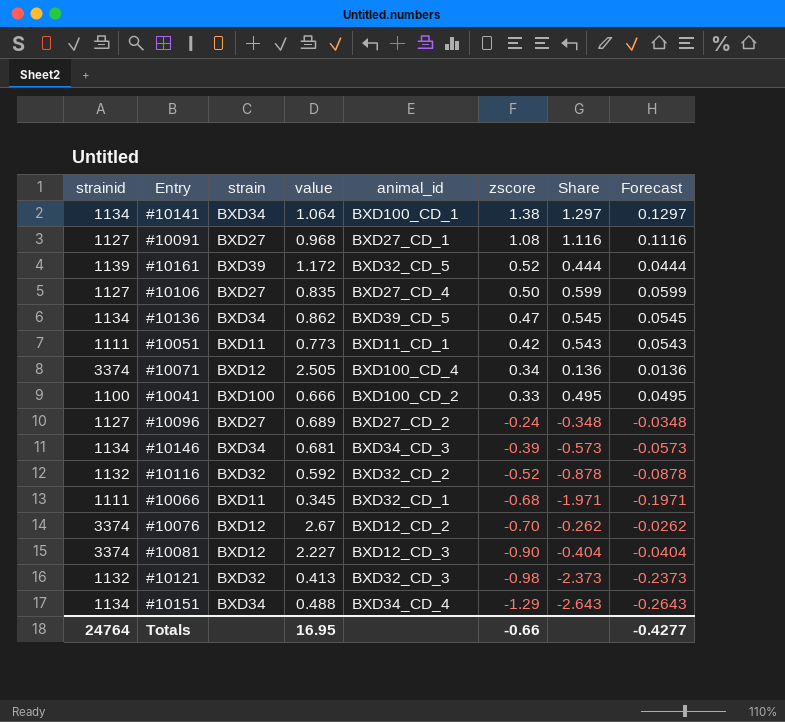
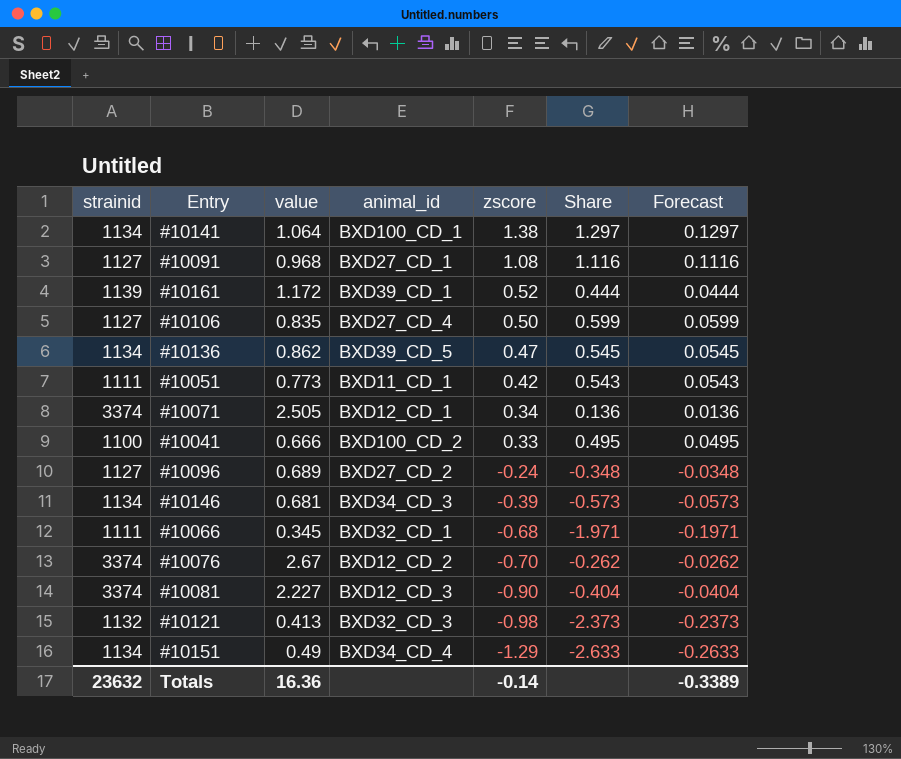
column strain | position: 3 -> none
row #10116: 1132 | BXD32 | 0.592 | BXD32_CD_2 | -0.52 | -0.878 | -0.0878 -> none
#10161 | animal_id: BXD32_CD_5 -> BXD39_CD_1
#10071 | animal_id: BXD100_CD_4 -> BXD12_CD_1
#10151 | value: 0.488 -> 0.49
#10151 | Share: -2.643 -> -2.633
#10151 | Forecast: -0.2643 -> -0.2633
Totals | strainid: 24764 -> 23632
Totals | value: 16.95 -> 16.36
Totals | zscore: -0.66 -> -0.14
Totals | Forecast: -0.4277 -> -0.3389

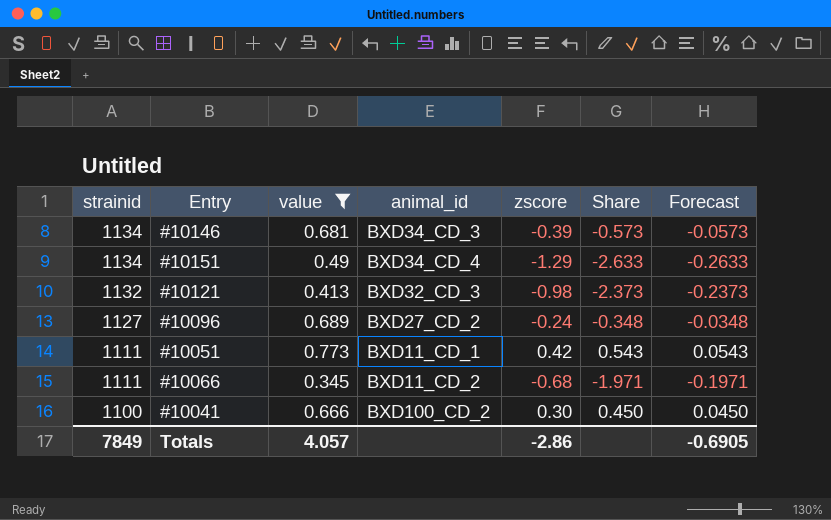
filter: none -> value <= 0.773
row order: zscore descending -> strainid descending
#10066 | animal_id: BXD32_CD_1 -> BXD11_CD_2
#10041 | zscore: 0.33 -> 0.30
#10041 | Share: 0.495 -> 0.450
#10041 | Forecast: 0.0495 -> 0.0450
Totals | strainid: 23632 -> 7849
Totals | value: 16.36 -> 4.057
Totals | zscore: -0.14 -> -2.86
Totals | Forecast: -0.3389 -> -0.6905

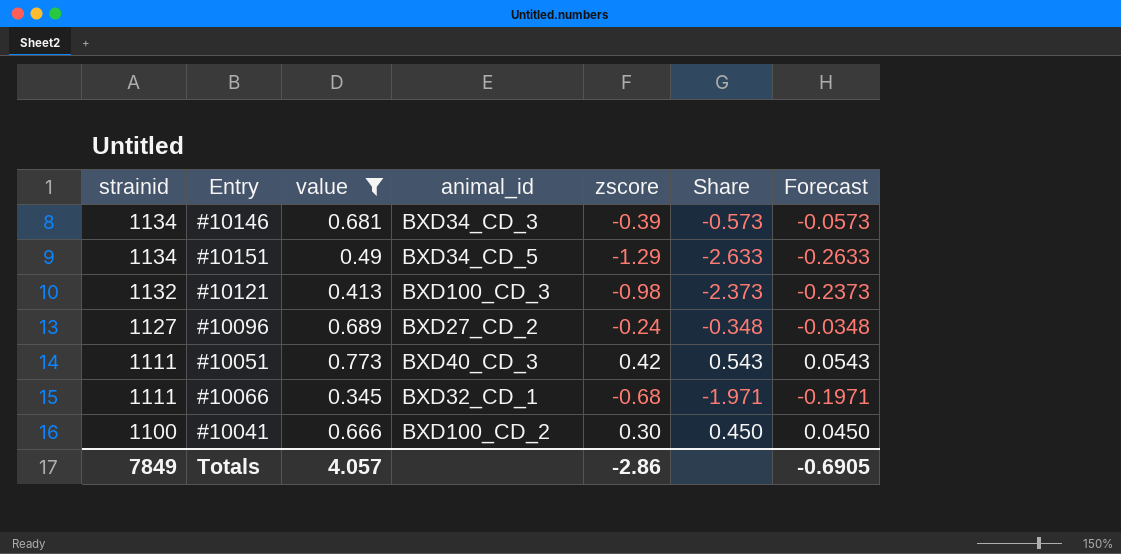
#10151 | animal_id: BXD34_CD_4 -> BXD34_CD_5
#10121 | animal_id: BXD32_CD_3 -> BXD100_CD_3
#10051 | animal_id: BXD11_CD_1 -> BXD40_CD_3
#10066 | animal_id: BXD11_CD_2 -> BXD32_CD_1

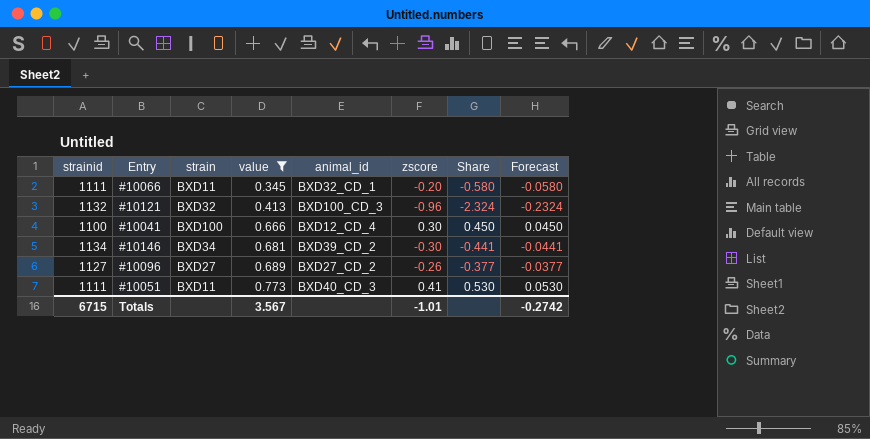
row order: strainid descending -> value ascending
column strain | position: none -> 3
row #10151: 1134 | 0.49 | BXD34_CD_5 | -1.29 | -2.633 | -0.2633 -> none
#10066 | zscore: -0.68 -> -0.20
#10066 | Share: -1.971 -> -0.580
#10066 | Forecast: -0.1971 -> -0.0580
#10121 | zscore: -0.98 -> -0.96
#10121 | Share: -2.373 -> -2.324
#10121 | Forecast: -0.2373 -> -0.2324
#10041 | animal_id: BXD100_CD_2 -> BXD12_CD_4
#10146 | animal_id: BXD34_CD_3 -> BXD39_CD_2
#10146 | zscore: -0.39 -> -0.30
#10146 | Share: -0.573 -> -0.441
#10146 | Forecast: -0.0573 -> -0.0441
#10096 | zscore: -0.24 -> -0.26
#10096 | Share: -0.348 -> -0.377
#10096 | Forecast: -0.0348 -> -0.0377
#10051 | zscore: 0.42 -> 0.41
#10051 | Share: 0.543 -> 0.530
#10051 | Forecast: 0.0543 -> 0.0530
Totals | strainid: 7849 -> 6715
Totals | value: 4.057 -> 3.567
Totals | zscore: -2.86 -> -1.01
Totals | Forecast: -0.6905 -> -0.2742

